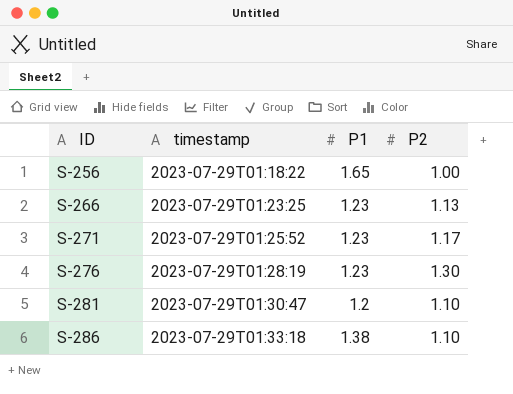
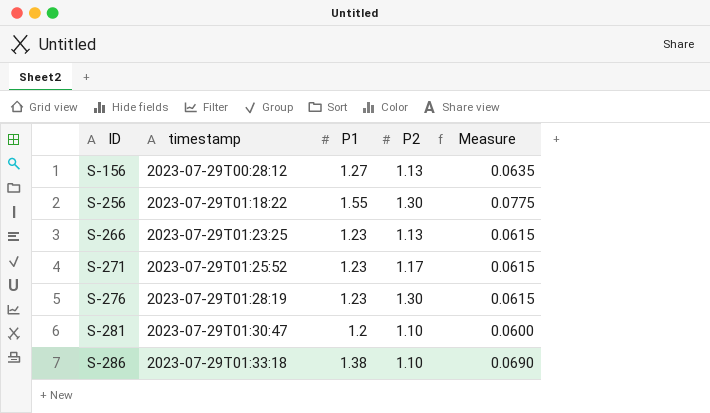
column Measure | formula: none -> [P1] * 0.05
row S-156: none -> 2023-07-29T00:28:12 | 1.27 | 1.13 | 0.0635
S-256 | P1: 1.65 -> 1.55
S-256 | P2: 1.00 -> 1.30

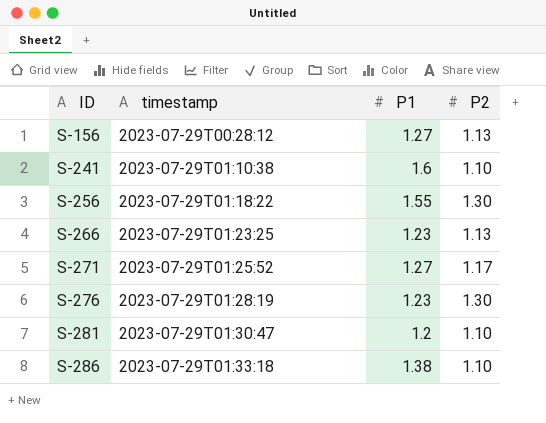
column Measure | formula: [P1] * 0.05 -> none
row S-241: none -> 2023-07-29T01:10:38 | 1.6 | 1.10
S-271 | P1: 1.23 -> 1.27

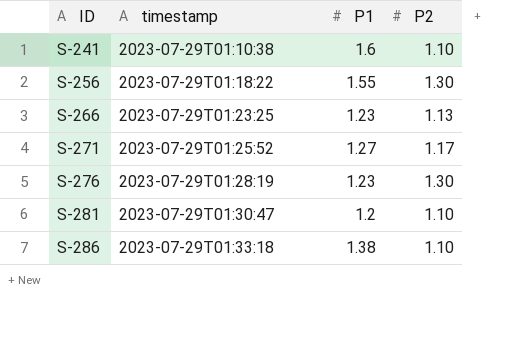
row S-156: 2023-07-29T00:28:12 | 1.27 | 1.13 -> none

